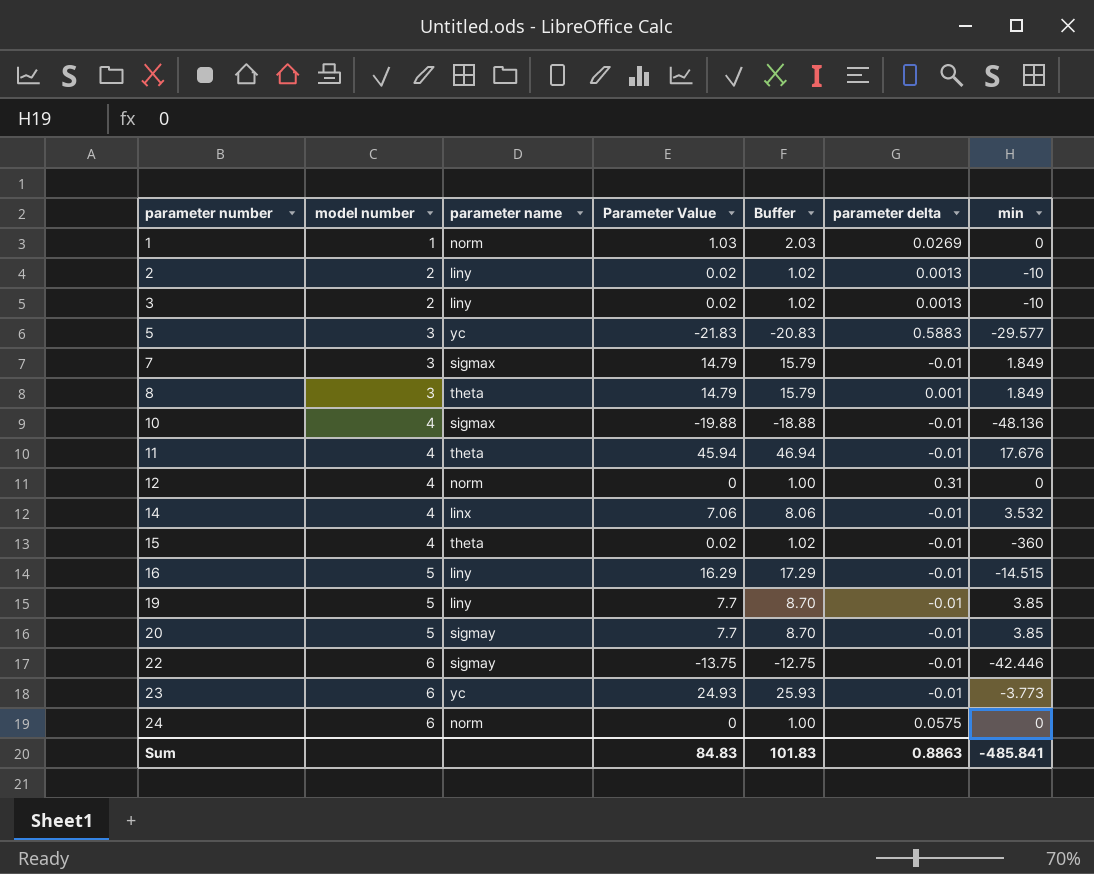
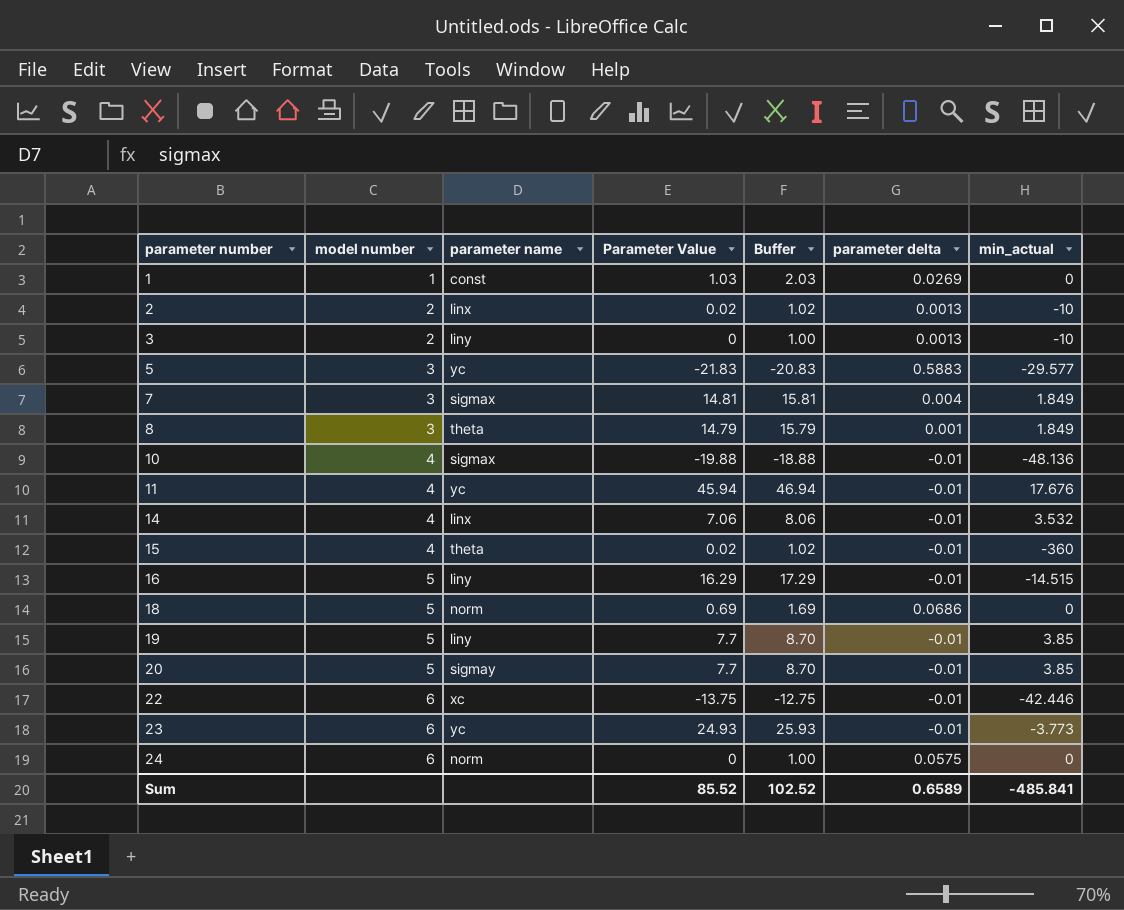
column name: min -> min_actual
row 12: 4 | norm | 0 | 1.00 | 0.31 | 0 -> none
1 | parameter name: norm -> const
2 | parameter name: liny -> linx
3 | Parameter Value: 0.02 -> 0
3 | Buffer: 1.02 -> 1.00
7 | Parameter Value: 14.79 -> 14.81
7 | Buffer: 15.79 -> 15.81
7 | parameter delta: -0.01 -> 0.004
11 | parameter name: theta -> yc
row 18: none -> 5 | norm | 0.69 | 1.69 | 0.0686 | 0
22 | parameter name: sigmay -> xc
Sum | Parameter Value: 84.83 -> 85.52
Sum | Buffer: 101.83 -> 102.52
Sum | parameter delta: 0.8863 -> 0.6589

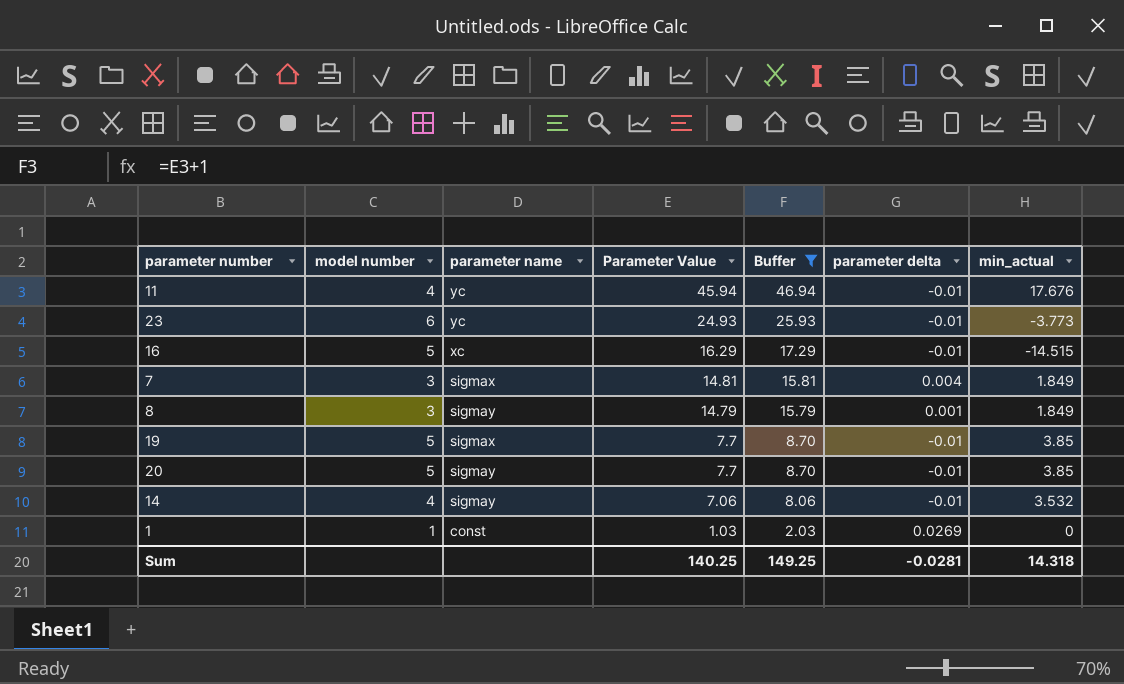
filter: none -> Buffer >= 2.03
row order: parameter number ascending -> Parameter Value descending
16 | parameter name: liny -> xc
8 | parameter name: theta -> sigmay
19 | parameter name: liny -> sigmax
14 | parameter name: linx -> sigmay
Sum | Parameter Value: 85.52 -> 140.25
Sum | Buffer: 102.52 -> 149.25
Sum | parameter delta: 0.6589 -> -0.0281
Sum | min_actual: -485.841 -> 14.318

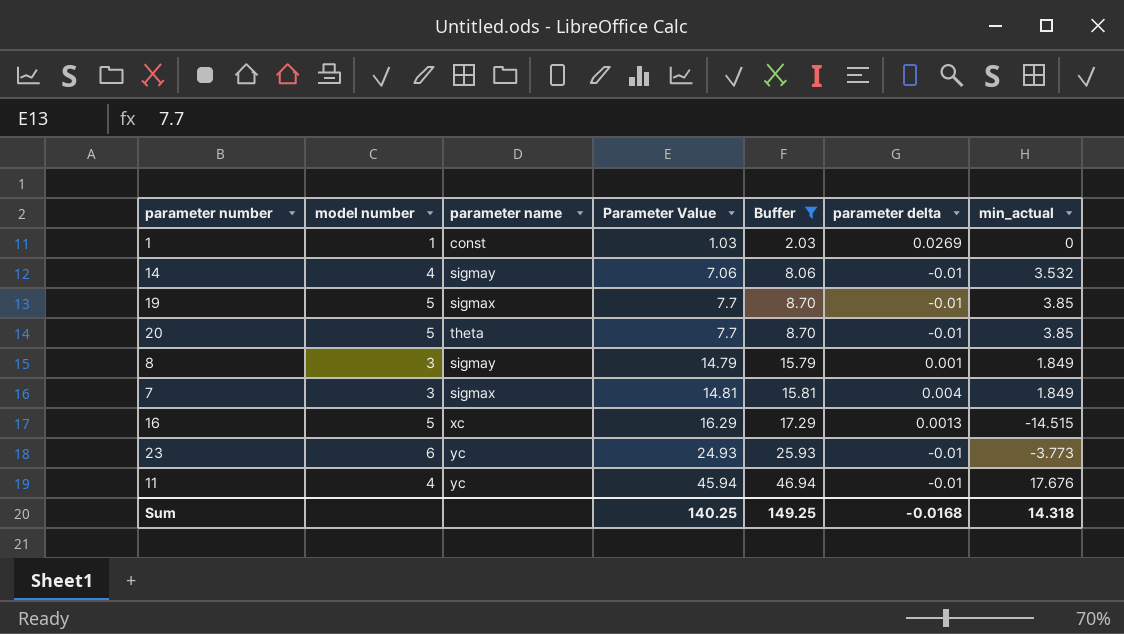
row order: Parameter Value descending -> Parameter Value ascending
20 | parameter name: sigmay -> theta
16 | parameter delta: -0.01 -> 0.0013
Sum | parameter delta: -0.0281 -> -0.0168

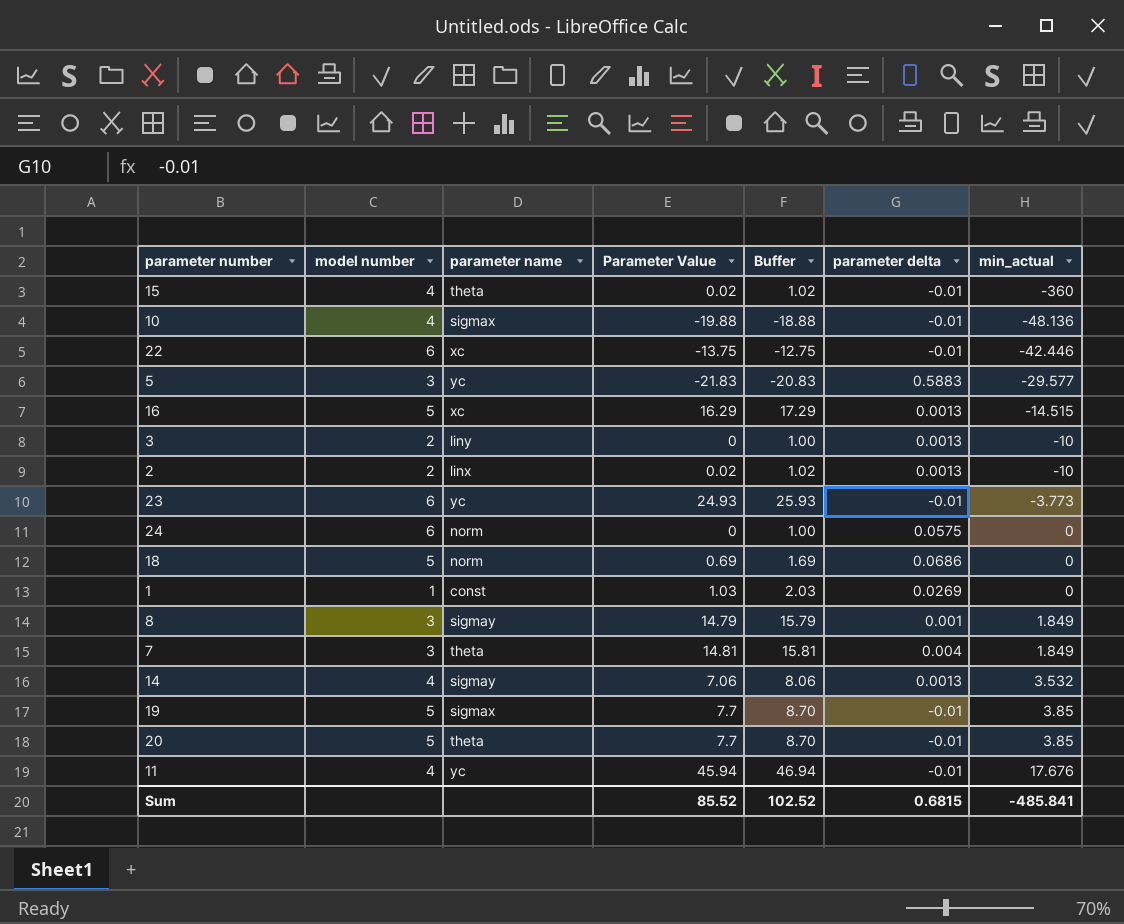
filter: Buffer >= 2.03 -> none
row order: Parameter Value ascending -> min_actual ascending
7 | parameter name: sigmax -> theta
14 | parameter delta: -0.01 -> 0.0013
Sum | Parameter Value: 140.25 -> 85.52
Sum | Buffer: 149.25 -> 102.52
Sum | parameter delta: -0.0168 -> 0.6815
Sum | min_actual: 14.318 -> -485.841

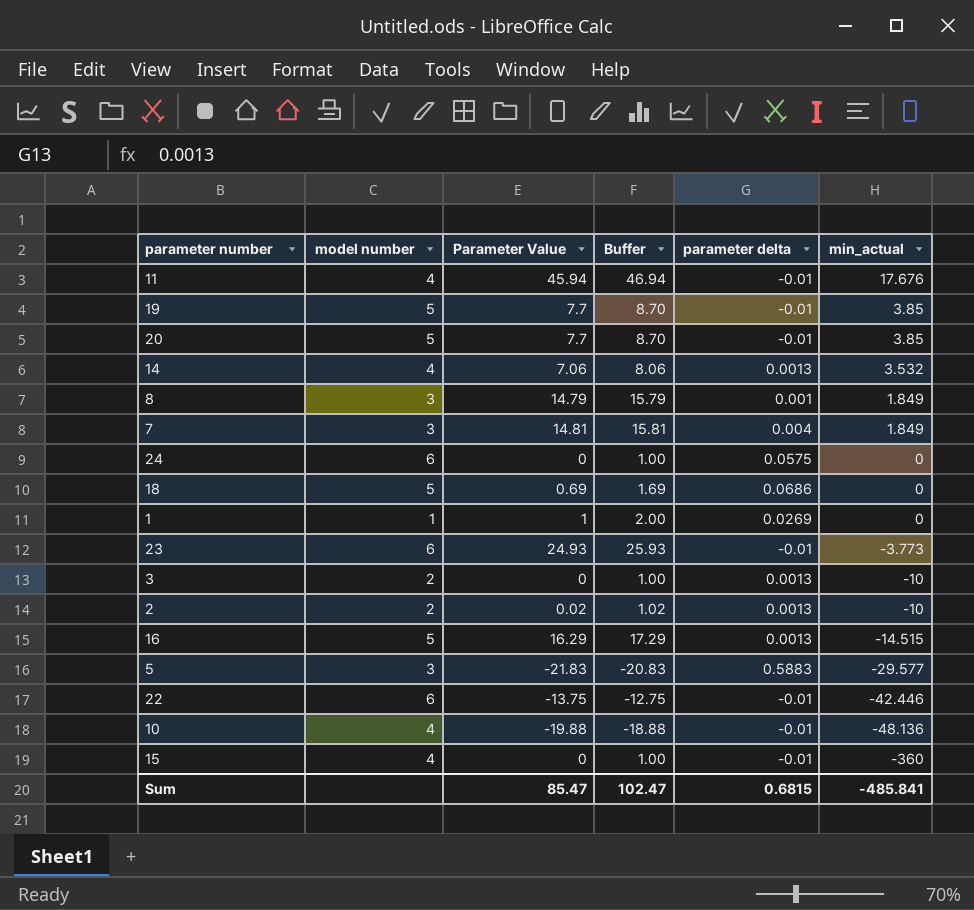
row order: min_actual ascending -> min_actual descending
column parameter name | position: 3 -> none
1 | Parameter Value: 1.03 -> 1
1 | Buffer: 2.03 -> 2.00
15 | Parameter Value: 0.02 -> 0
15 | Buffer: 1.02 -> 1.00
Sum | Parameter Value: 85.52 -> 85.47
Sum | Buffer: 102.52 -> 102.47

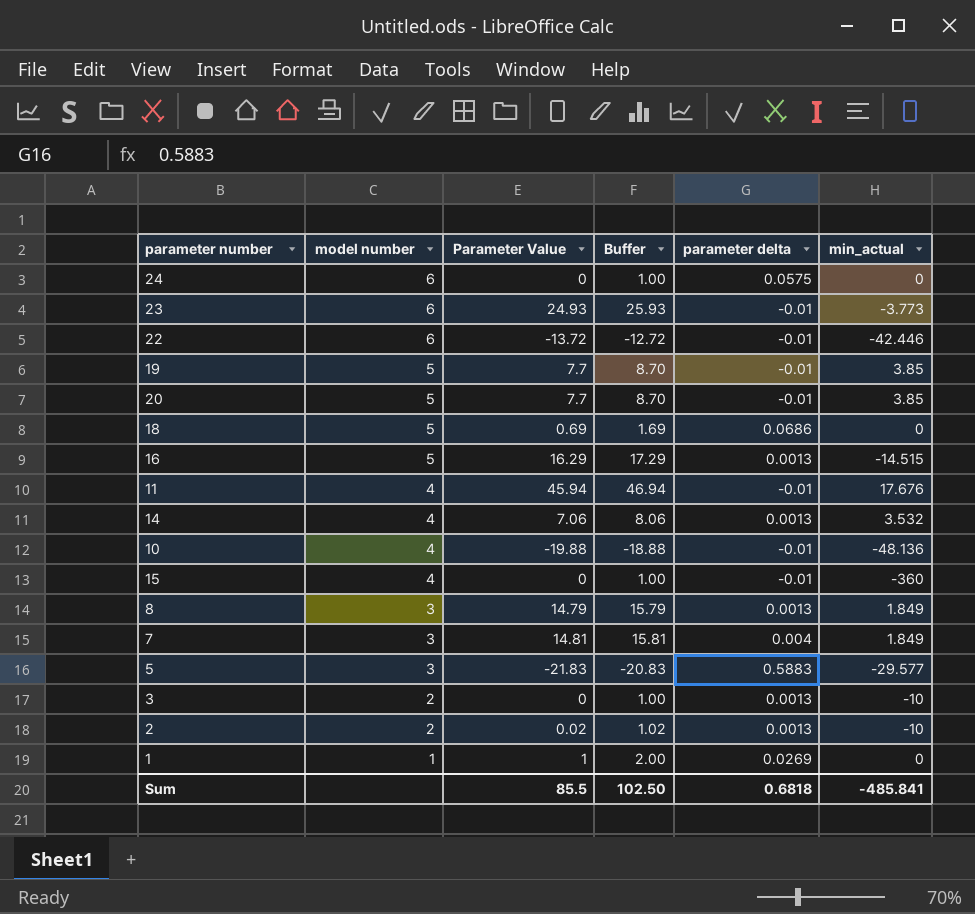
row order: min_actual descending -> model number descending
22 | Parameter Value: -13.75 -> -13.72
22 | Buffer: -12.75 -> -12.72
8 | parameter delta: 0.001 -> 0.0013
Sum | Parameter Value: 85.47 -> 85.5
Sum | Buffer: 102.47 -> 102.50
Sum | parameter delta: 0.6815 -> 0.6818

